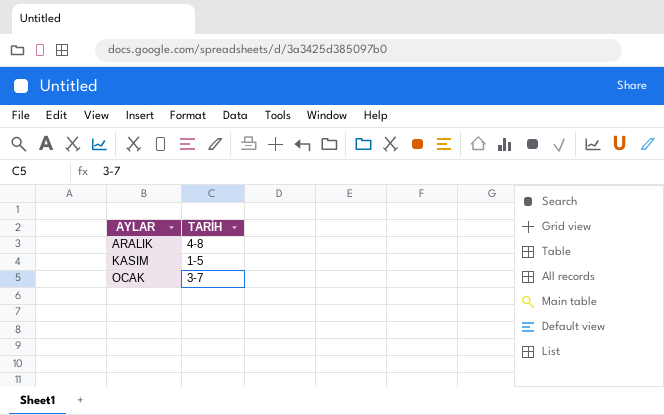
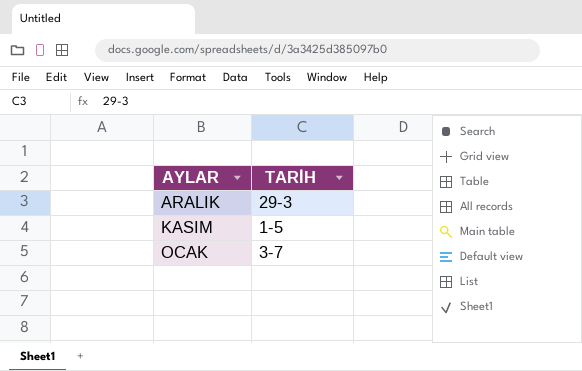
ARALIK | TARİH: 4-8 -> 29-3

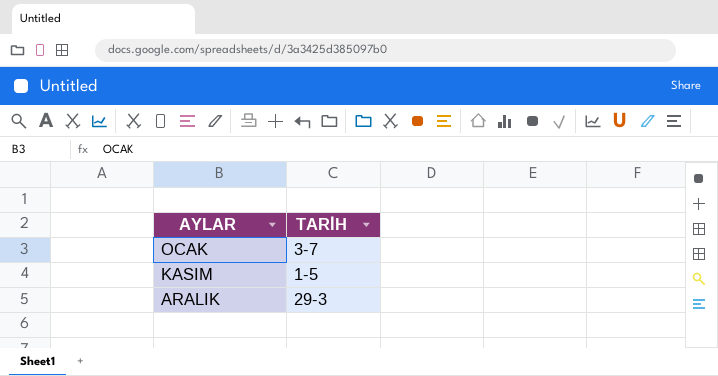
row order: AYLAR ascending -> AYLAR descending

